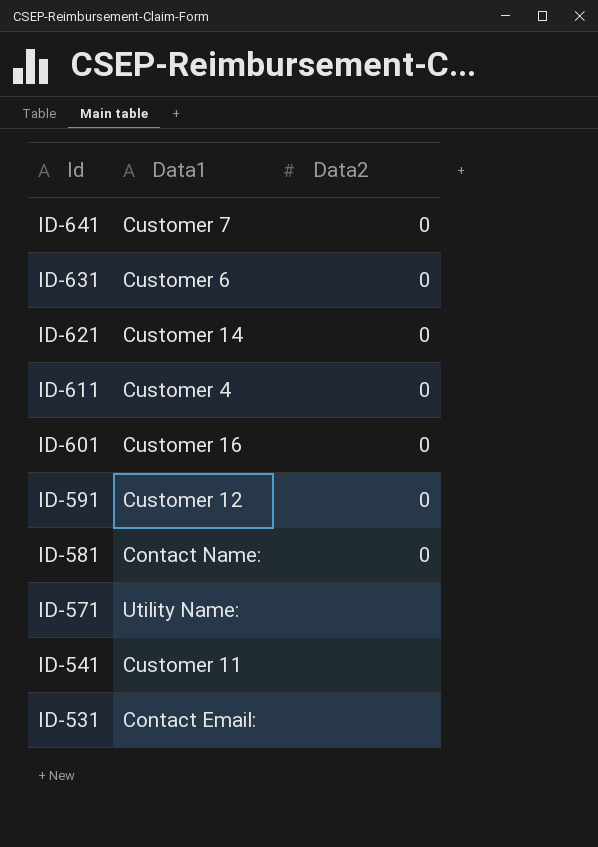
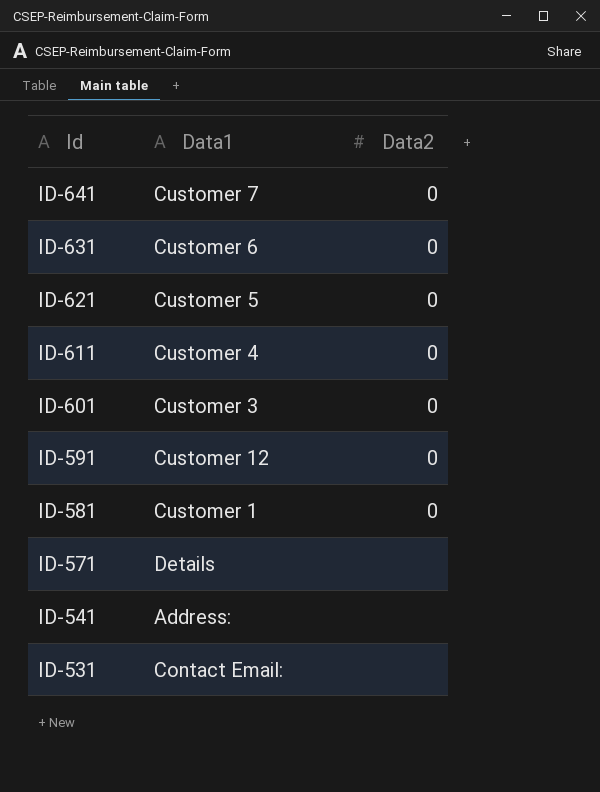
ID-621 | Data1: Customer 14 -> Customer 5
ID-601 | Data1: Customer 16 -> Customer 3
ID-581 | Data1: Contact Name: -> Customer 1
ID-571 | Data1: Utility Name: -> Details
ID-541 | Data1: Customer 11 -> Address:

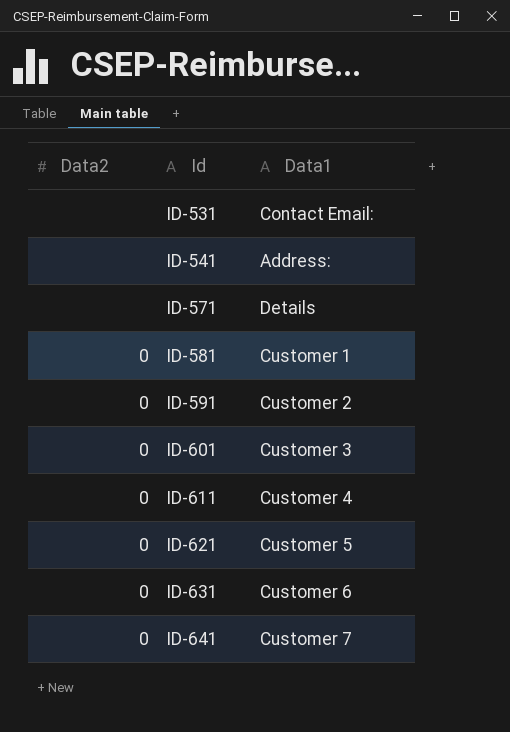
row order: Id descending -> Id ascending
column Data2 | position: 3 -> 1
ID-591 | Data1: Customer 12 -> Customer 2

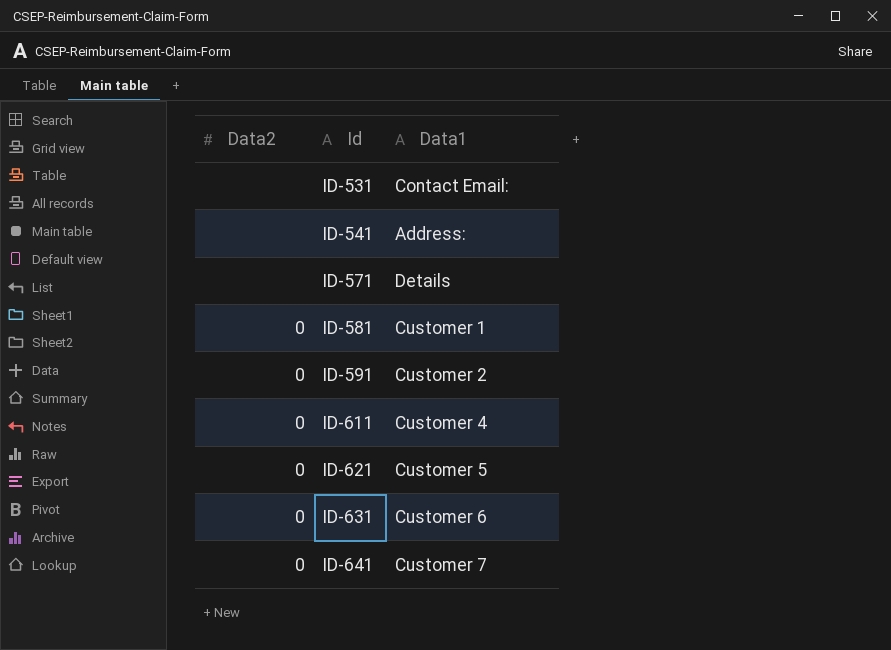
row ID-601: 0 | Customer 3 -> none

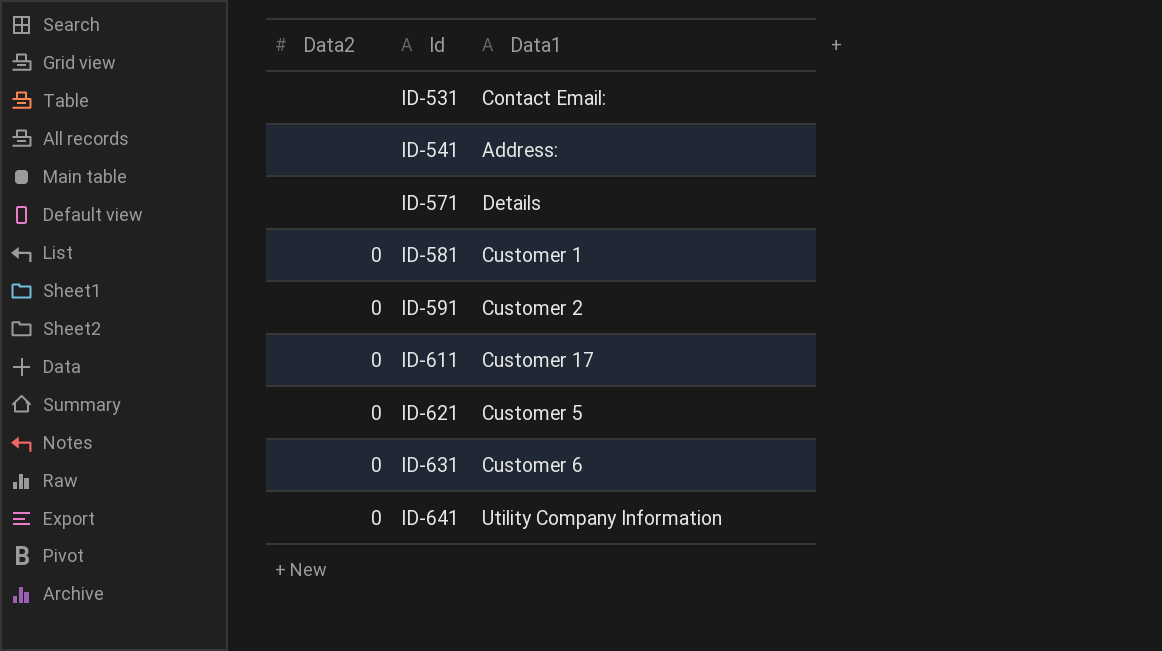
ID-611 | Data1: Customer 4 -> Customer 17
ID-641 | Data1: Customer 7 -> Utility Company Information

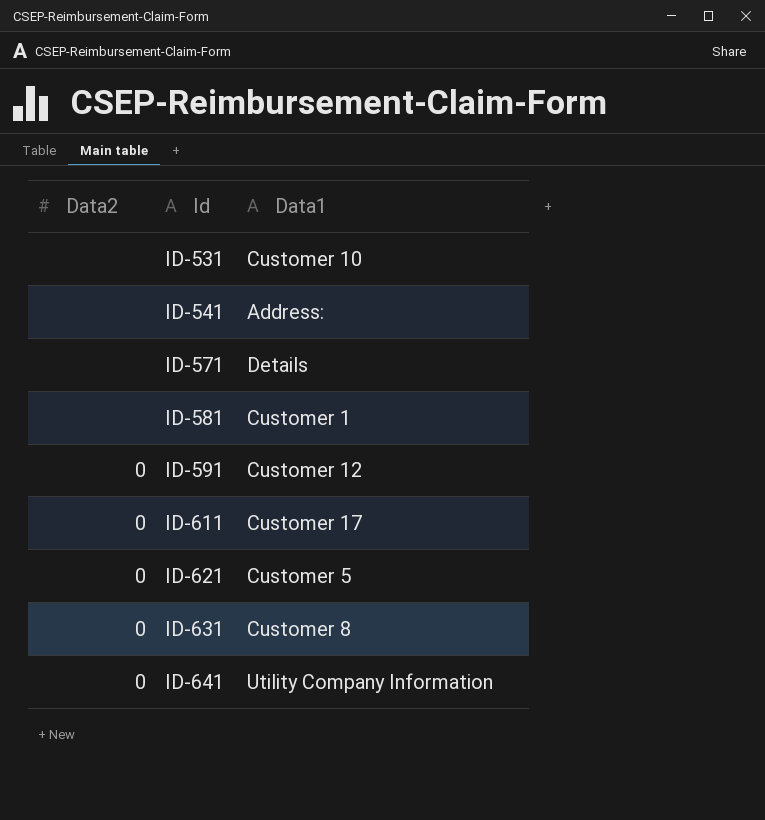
ID-531 | Data1: Contact Email: -> Customer 10
ID-581 | Data2: 0 -> none
ID-591 | Data1: Customer 2 -> Customer 12
ID-631 | Data1: Customer 6 -> Customer 8

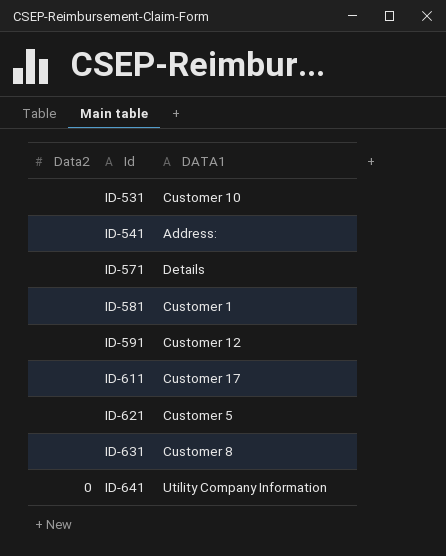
column name: Data1 -> DATA1
ID-591 | Data2: 0 -> none
ID-611 | Data2: 0 -> none
ID-621 | Data2: 0 -> none
ID-631 | Data2: 0 -> none

